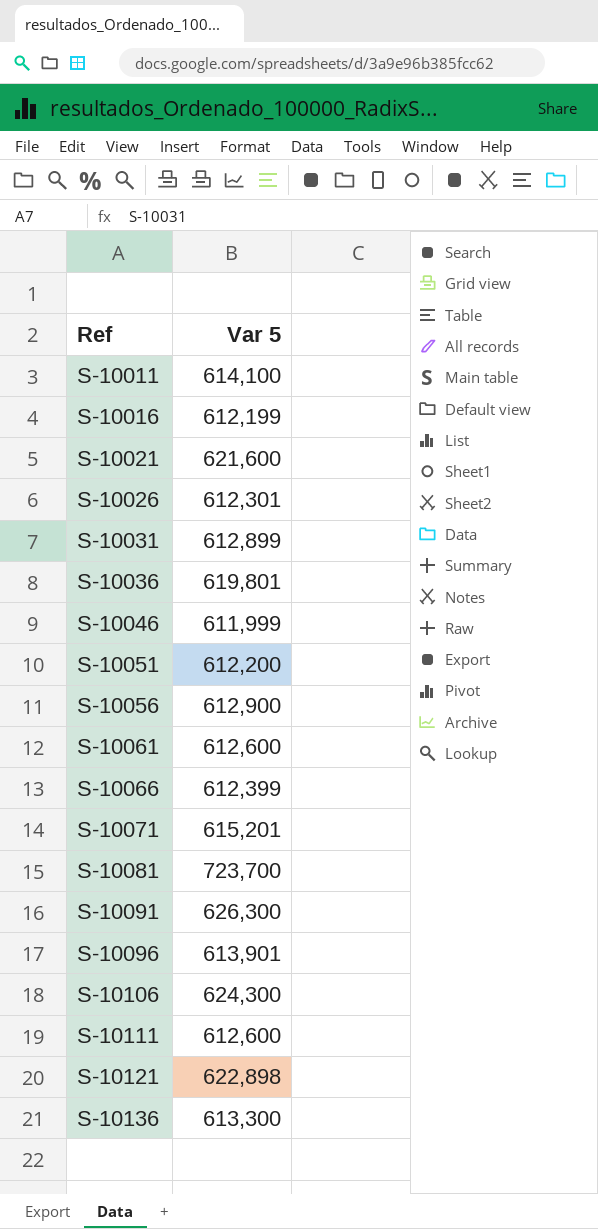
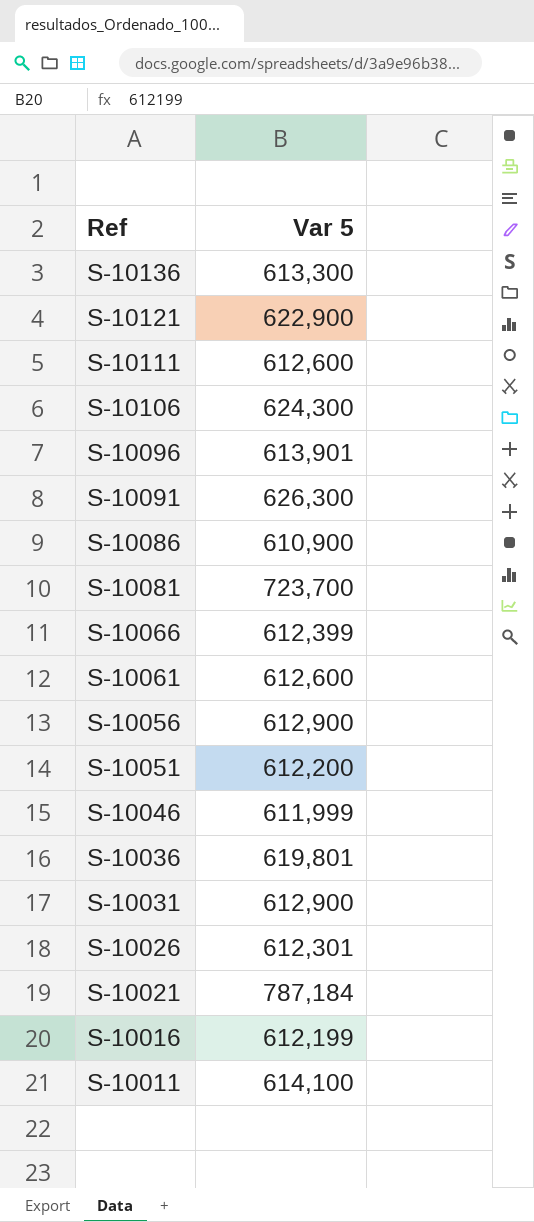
row order: Ref ascending -> Ref descending
row S-10071: 615,201 -> none
S-10121 | Var 5: 622,898 -> 622,900
row S-10086: none -> 610,900
S-10031 | Var 5: 612,899 -> 612,900
S-10021 | Var 5: 621,600 -> 787,184

